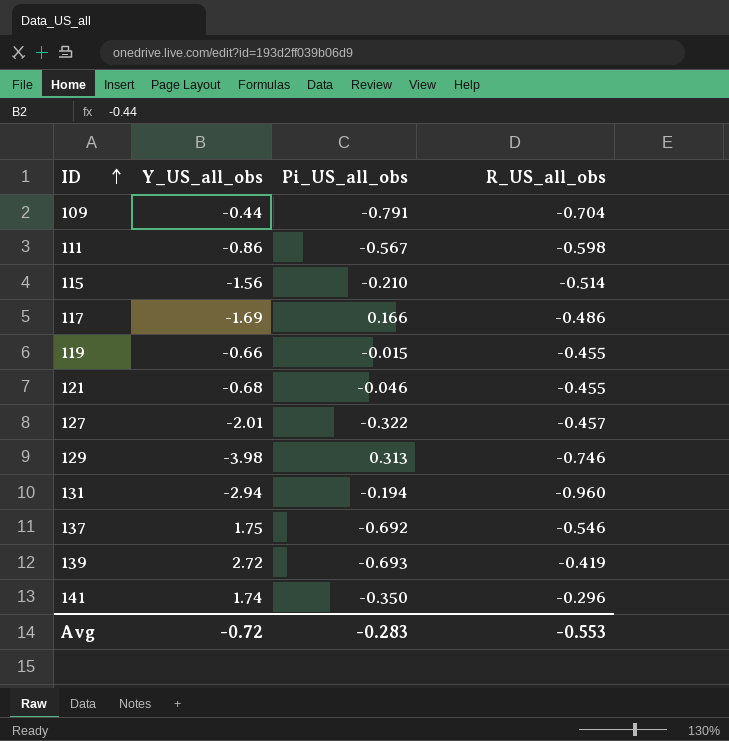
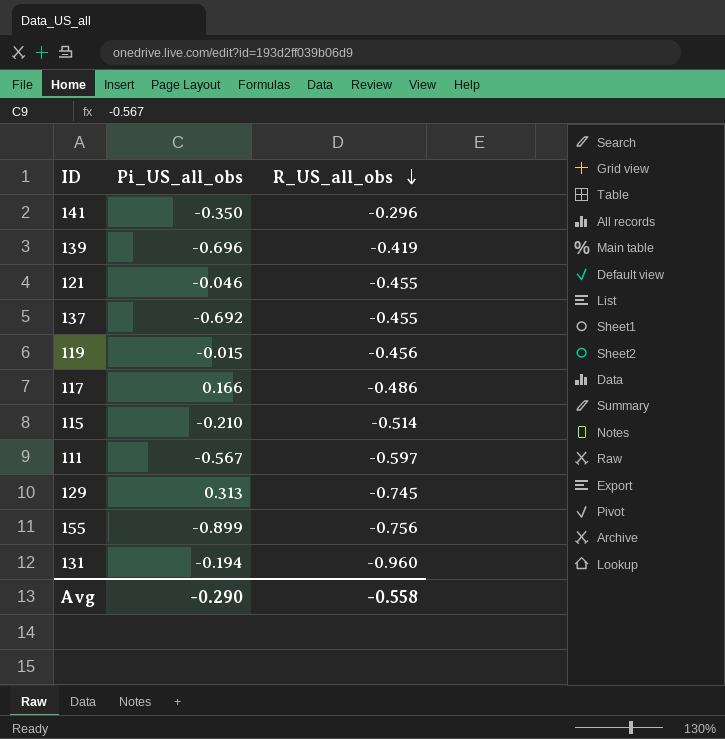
row order: ID ascending -> R_US_all_obs descending
column Y_US_all_obs | position: 2 -> none
row 109: -0.44 | -0.791 | -0.704 -> none
row 127: -2.01 | -0.322 | -0.457 -> none
139 | Pi_US_all_obs: -0.693 -> -0.696
137 | R_US_all_obs: -0.546 -> -0.455
119 | R_US_all_obs: -0.455 -> -0.456
111 | R_US_all_obs: -0.598 -> -0.597
129 | R_US_all_obs: -0.746 -> -0.745
row 155: none -> -0.899 | -0.756
Avg | Pi_US_all_obs: -0.283 -> -0.290
Avg | R_US_all_obs: -0.553 -> -0.558

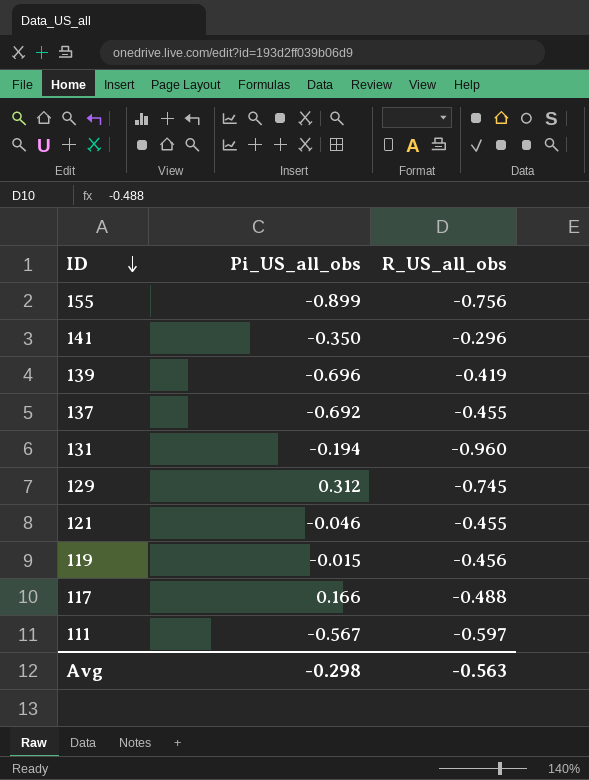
row order: R_US_all_obs descending -> ID descending
row 115: -0.210 | -0.514 -> none
129 | Pi_US_all_obs: 0.313 -> 0.312
117 | R_US_all_obs: -0.486 -> -0.488
Avg | Pi_US_all_obs: -0.290 -> -0.298
Avg | R_US_all_obs: -0.558 -> -0.563

